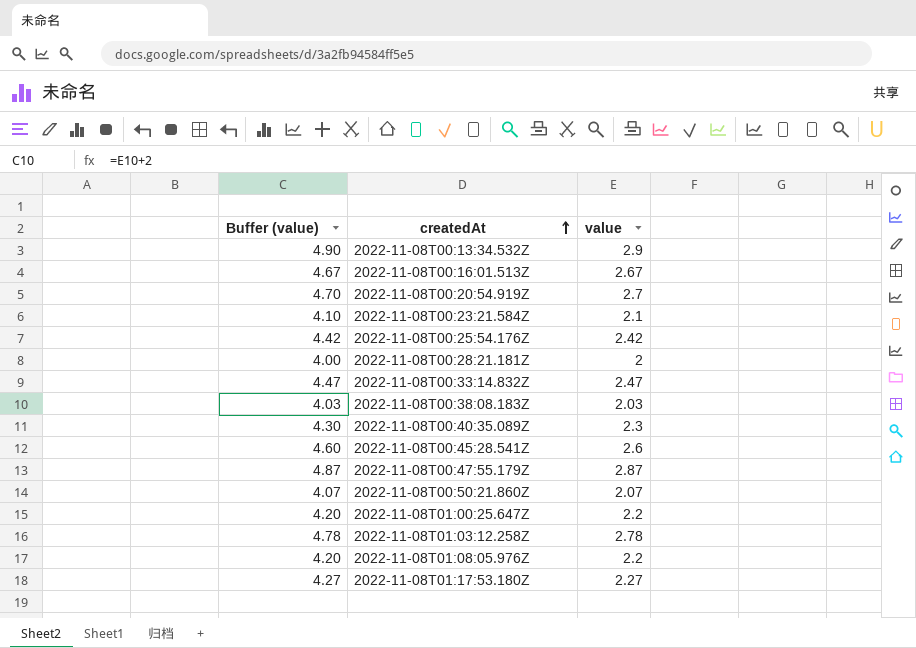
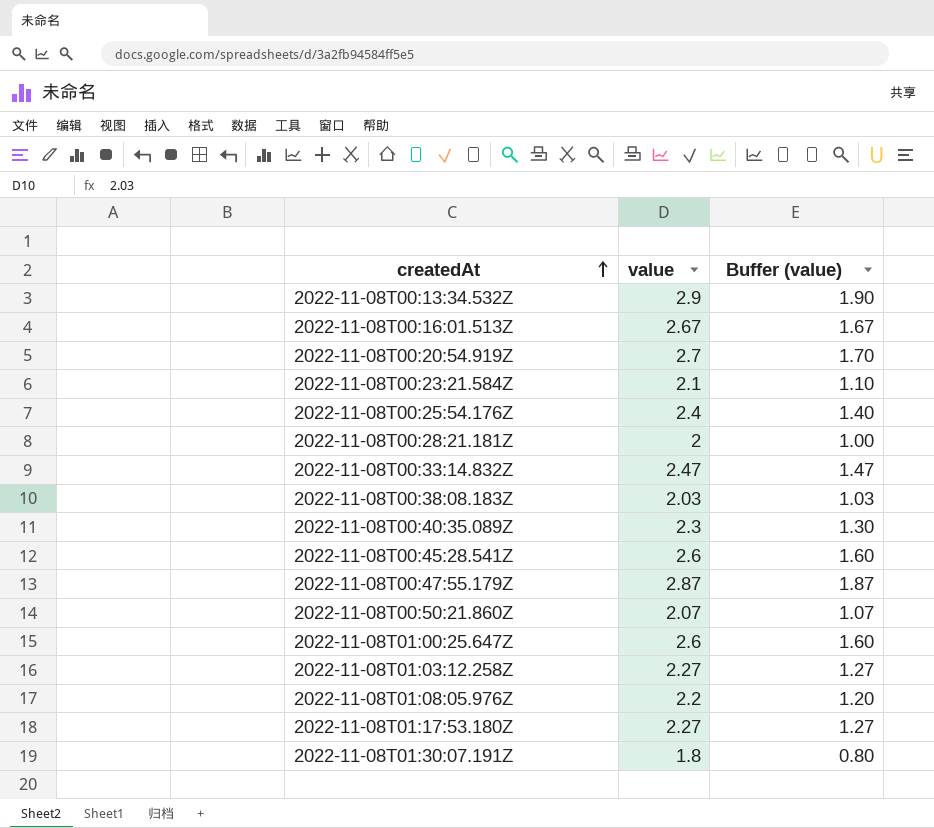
column Buffer (value) | formula: [value] + 2 -> [value] - 1
column Buffer (value) | position: 1 -> 3
2022-11-08T00:25:54.176Z | value: 2.42 -> 2.4
2022-11-08T01:00:25.647Z | value: 2.2 -> 2.6
2022-11-08T01:03:12.258Z | value: 2.78 -> 2.27
row 2022-11-08T01:30:07.191Z: none -> 1.8 | 0.80

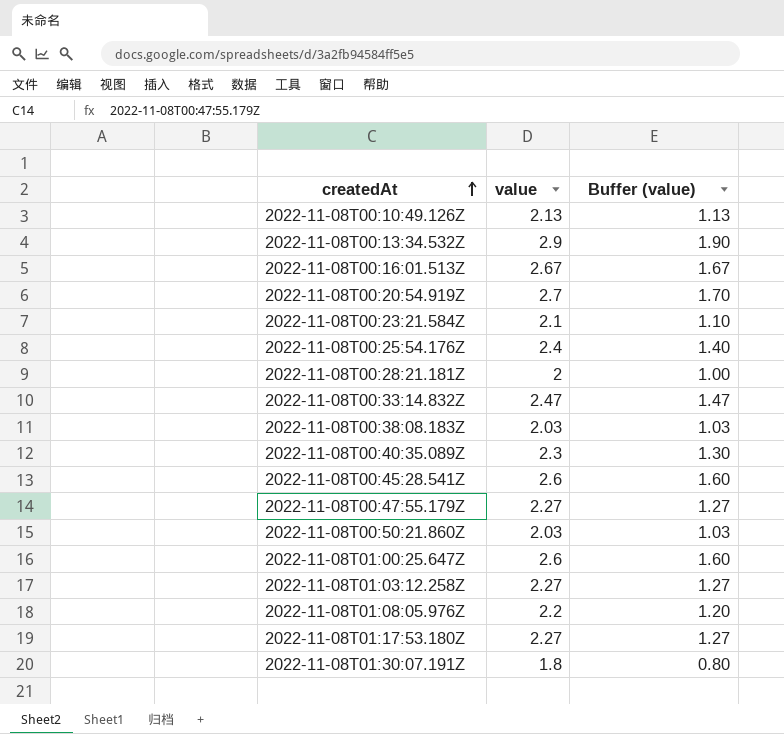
row 2022-11-08T00:10:49.126Z: none -> 2.13 | 1.13
2022-11-08T00:47:55.179Z | value: 2.87 -> 2.27
2022-11-08T00:47:55.179Z | Buffer (value): 1.87 -> 1.27
2022-11-08T00:50:21.860Z | value: 2.07 -> 2.03
2022-11-08T00:50:21.860Z | Buffer (value): 1.07 -> 1.03

